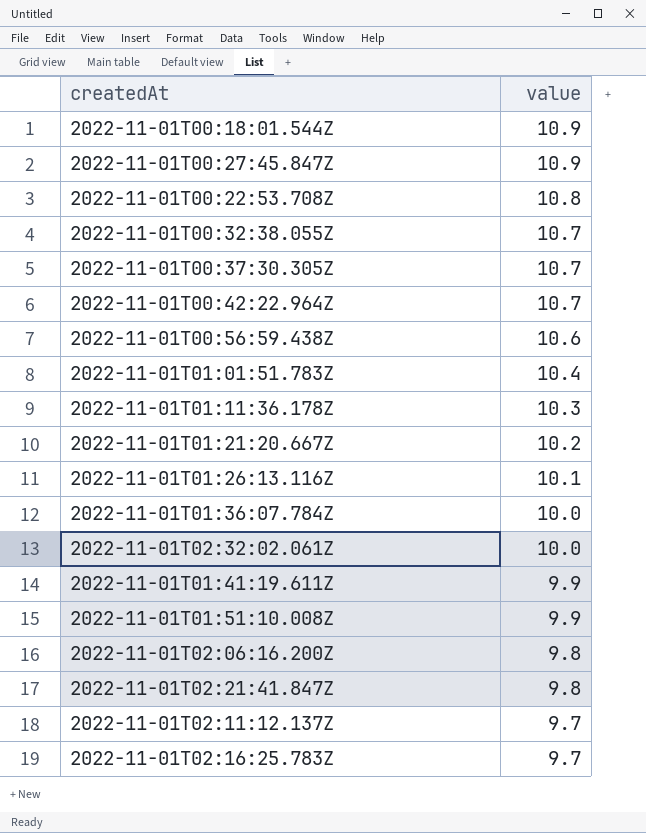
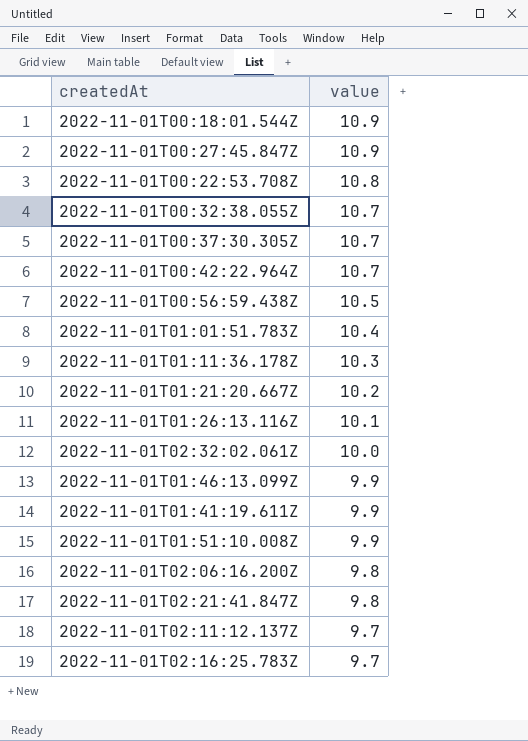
row 2022-11-01T01:36:07.784Z: 10.0 -> none
2022-11-01T00:56:59.438Z | value: 10.6 -> 10.5
row 2022-11-01T01:46:13.099Z: none -> 9.9

